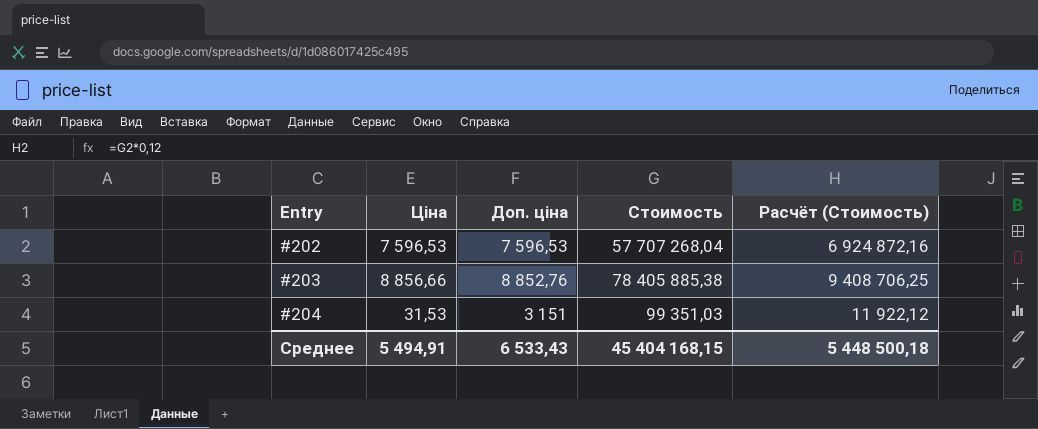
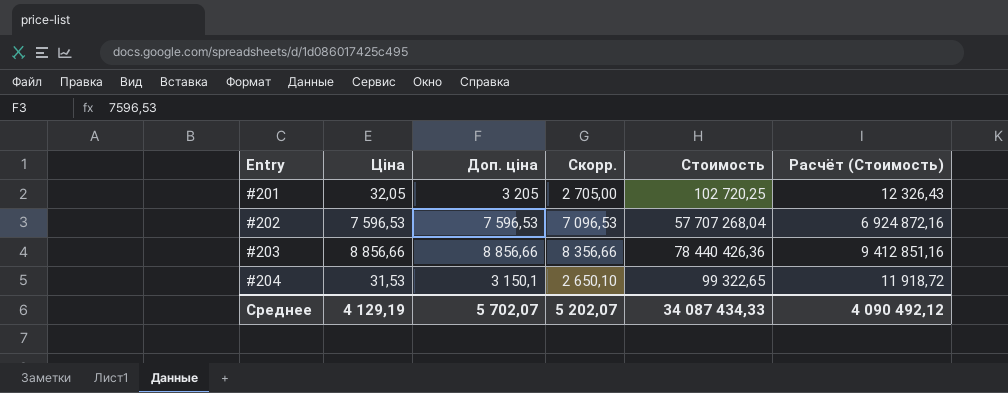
column Скорр. | formula: none -> [Доп. ціна] - 500
row #201: none -> 32,05 | 3 205 | 2 705,00 | 102 720,25 | 12 326,43
#203 | Доп. ціна: 8 852,76 -> 8 856,66
#203 | Стоимость: 78 405 885,38 -> 78 440 426,36
#203 | Расчёт (Стоимость): 9 408 706,25 -> 9 412 851,16
#204 | Доп. ціна: 3 151 -> 3 150,1
#204 | Стоимость: 99 351,03 -> 99 322,65
#204 | Расчёт (Стоимость): 11 922,12 -> 11 918,72
Среднее | Ціна: 5 494,91 -> 4 129,19
Среднее | Доп. ціна: 6 533,43 -> 5 702,07
Среднее | Стоимость: 45 404 168,15 -> 34 087 434,33
Среднее | Расчёт (Стоимость): 5 448 500,18 -> 4 090 492,12

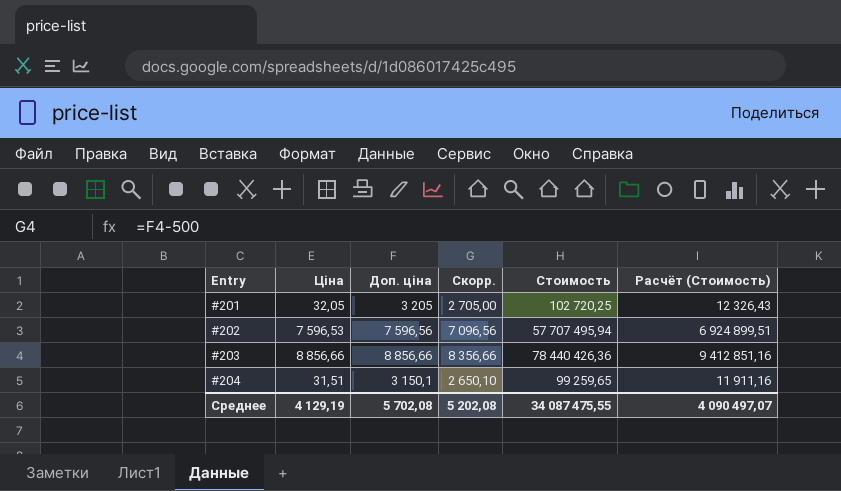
#202 | Доп. ціна: 7 596,53 -> 7 596,56
#202 | Скорр.: 7 096,53 -> 7 096,56
#202 | Стоимость: 57 707 268,04 -> 57 707 495,94
#202 | Расчёт (Стоимость): 6 924 872,16 -> 6 924 899,51
#204 | Ціна: 31,53 -> 31,51
#204 | Стоимость: 99 322,65 -> 99 259,65
#204 | Расчёт (Стоимость): 11 918,72 -> 11 911,16
Среднее | Доп. ціна: 5 702,07 -> 5 702,08
Среднее | Скорр.: 5 202,07 -> 5 202,08
Среднее | Стоимость: 34 087 434,33 -> 34 087 475,55
Среднее | Расчёт (Стоимость): 4 090 492,12 -> 4 090 497,07

